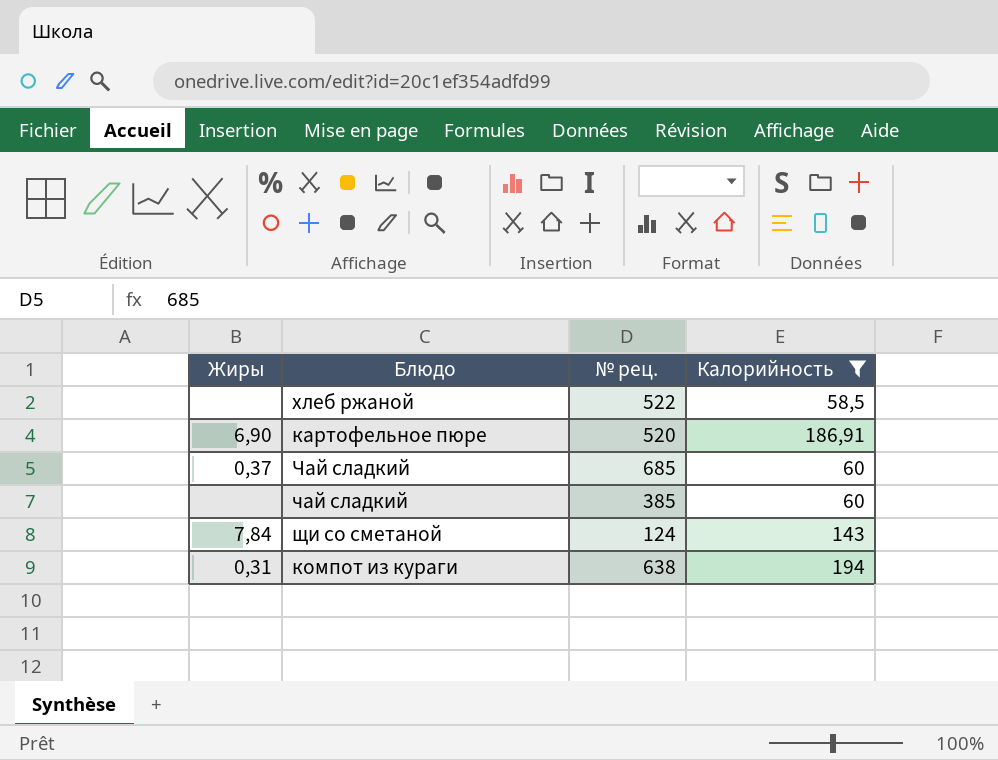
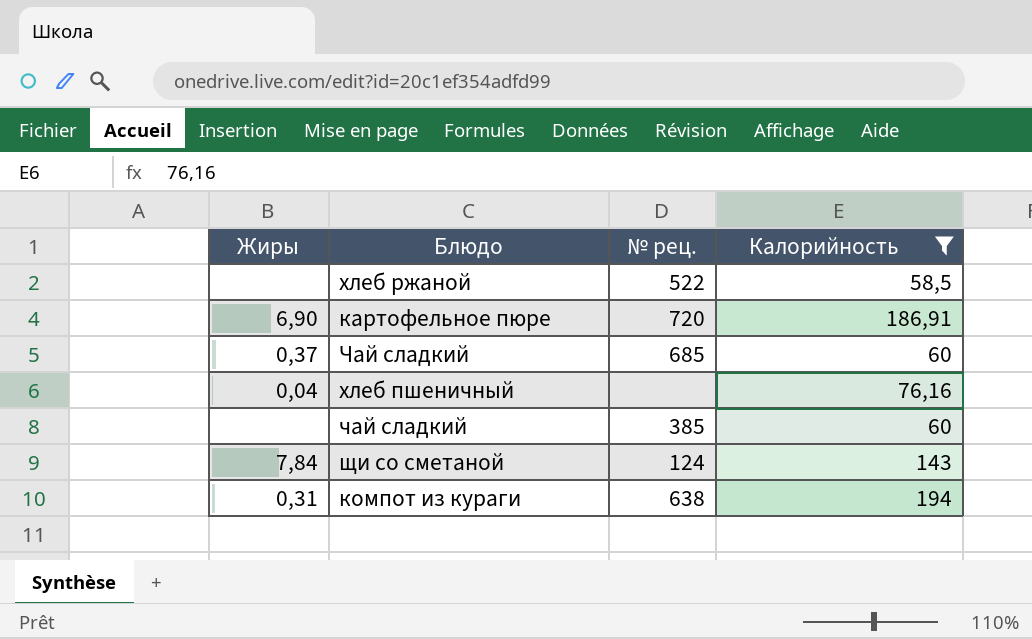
картофельное пюре | № рец.: 520 -> 720
row хлеб пшеничный: none -> 0,04 | none | 76,16

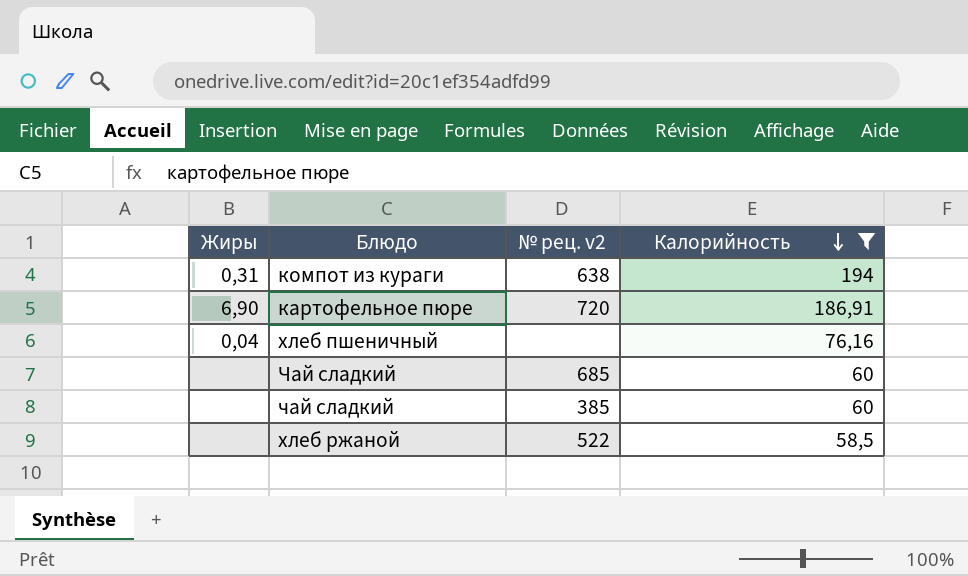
row order: none -> Калорийность descending
column name: № рец. -> № рец. v2
row щи со сметаной: 7,84 | 124 | 143 -> none
Чай сладкий | Жиры: 0,37 -> none

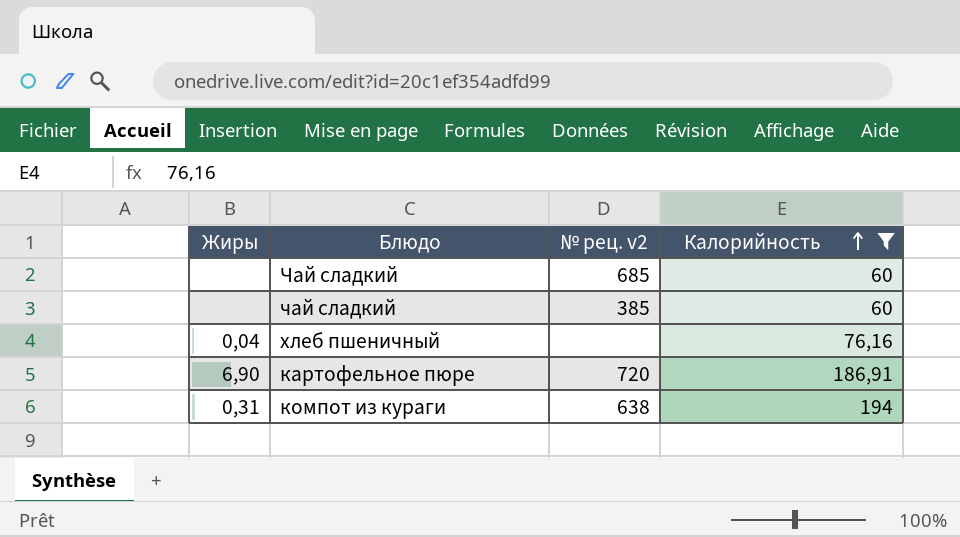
row order: Калорийность descending -> Калорийность ascending
row хлеб ржаной: none | 522 | 58,5 -> none

